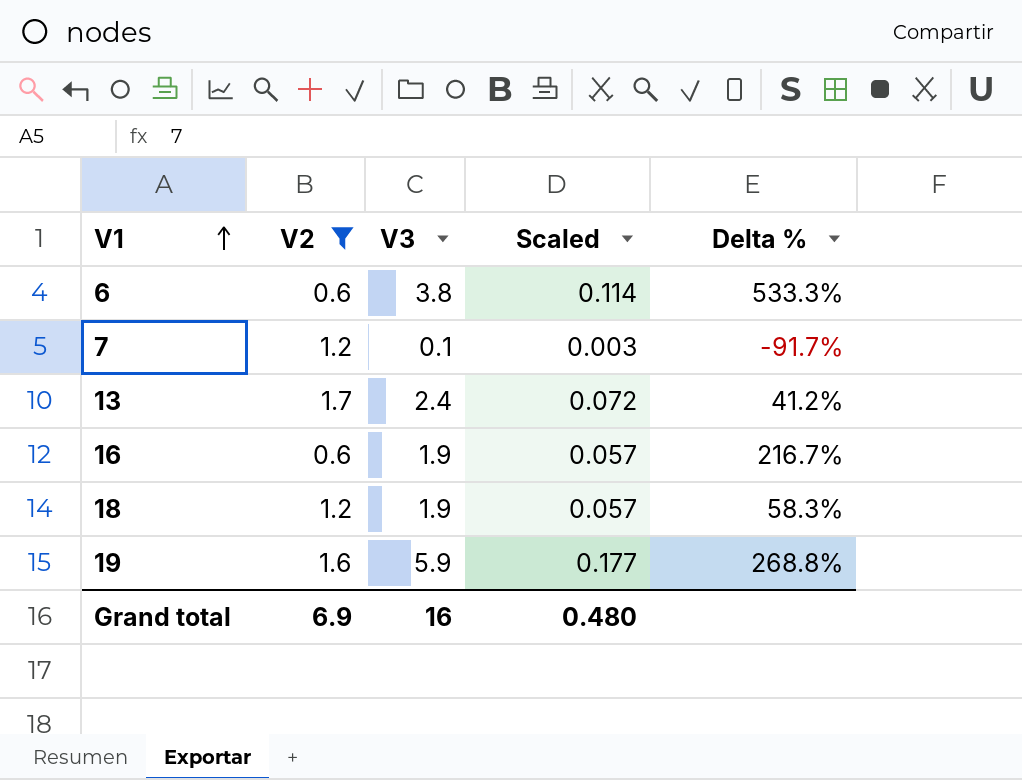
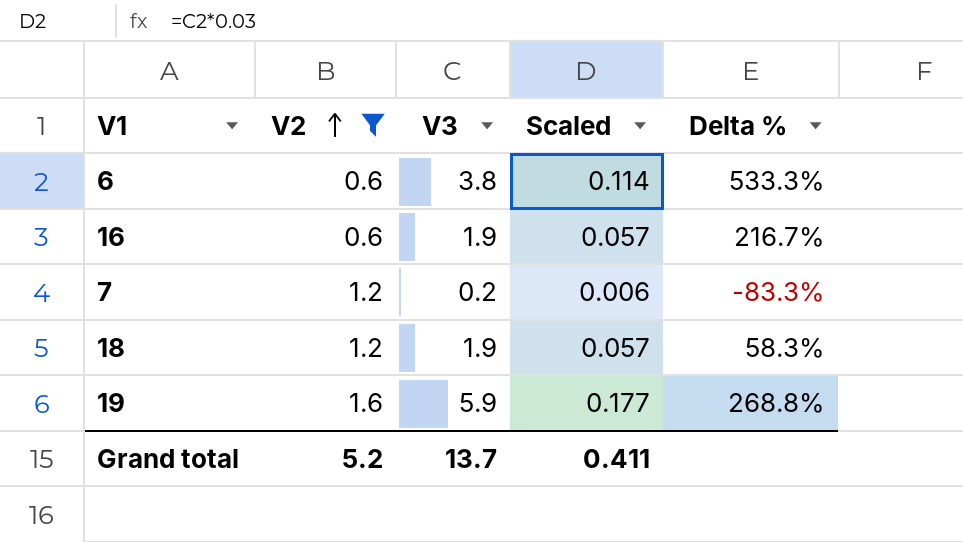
row order: V1 ascending -> V2 ascending
row 13: 1.7 | 2.4 | 0.072 | 41.2% -> none
7 | V3: 0.1 -> 0.2
7 | Scaled: 0.003 -> 0.006
7 | Delta %: -91.7% -> -83.3%
Grand total | V2: 6.9 -> 5.2
Grand total | V3: 16 -> 13.7
Grand total | Scaled: 0.480 -> 0.411

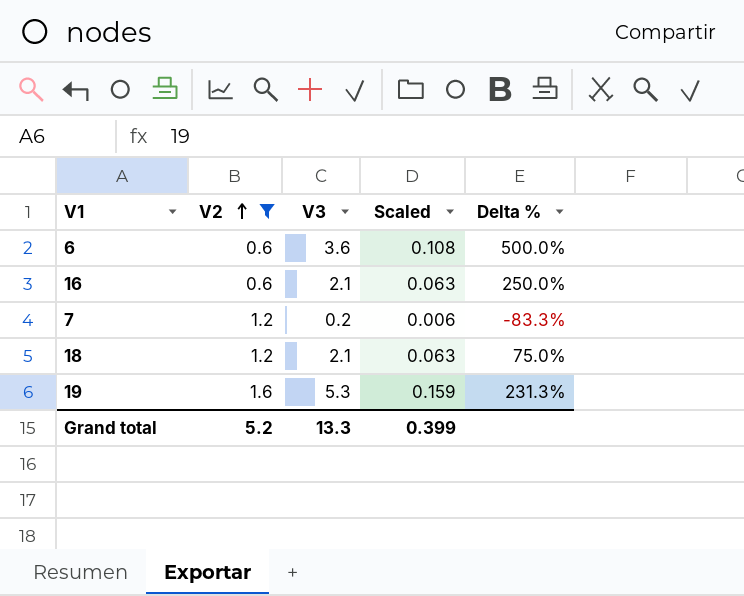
6 | V3: 3.8 -> 3.6
6 | Scaled: 0.114 -> 0.108
6 | Delta %: 533.3% -> 500.0%
16 | V3: 1.9 -> 2.1
16 | Scaled: 0.057 -> 0.063
16 | Delta %: 216.7% -> 250.0%
18 | V3: 1.9 -> 2.1
18 | Scaled: 0.057 -> 0.063
18 | Delta %: 58.3% -> 75.0%
19 | V3: 5.9 -> 5.3
19 | Scaled: 0.177 -> 0.159
19 | Delta %: 268.8% -> 231.3%
Grand total | V3: 13.7 -> 13.3
Grand total | Scaled: 0.411 -> 0.399

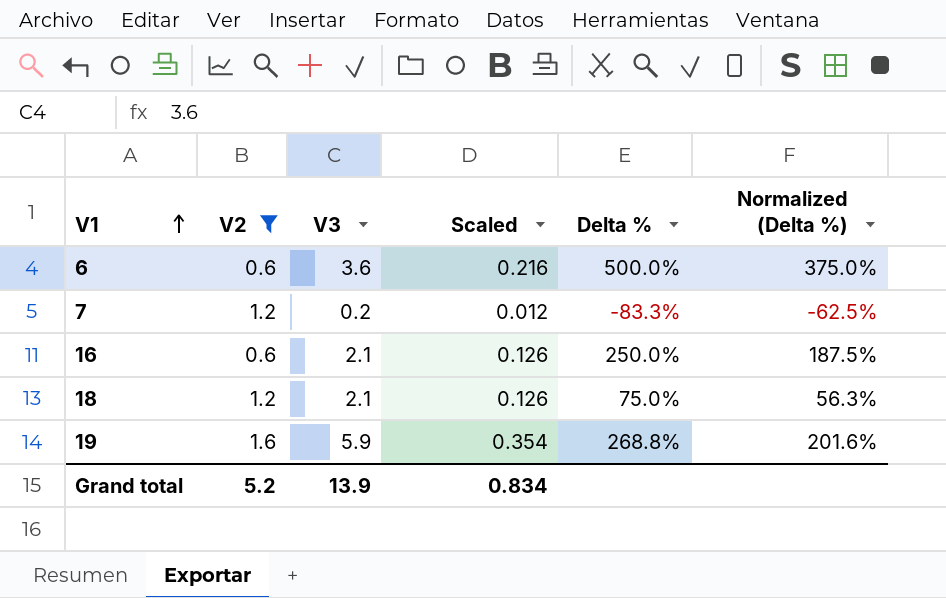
row order: V2 ascending -> V1 ascending
column Scaled | formula: [V3] * 0.03 -> [V3] * 0.06
column Normalized (Delta %) | formula: none -> [Delta %] * 0.75
19 | V3: 5.3 -> 5.9
19 | Delta %: 231.3% -> 268.8%
Grand total | V3: 13.3 -> 13.9
Grand total | Scaled: 0.399 -> 0.834

